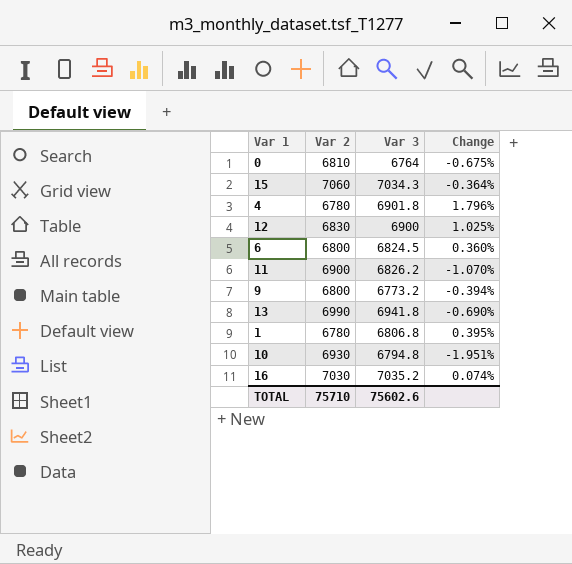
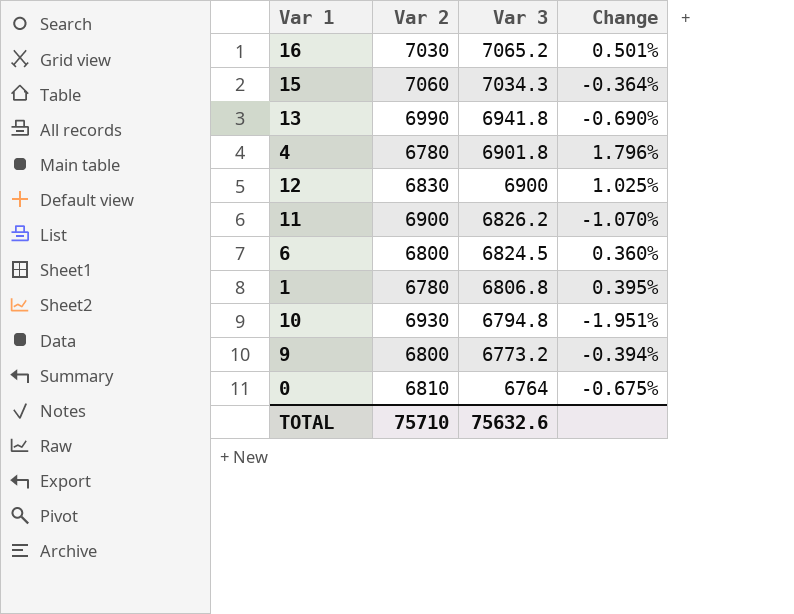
row order: none -> Var 3 descending
16 | Var 3: 7035.2 -> 7065.2
16 | Change: 0.074% -> 0.501%
TOTAL | Var 3: 75602.6 -> 75632.6

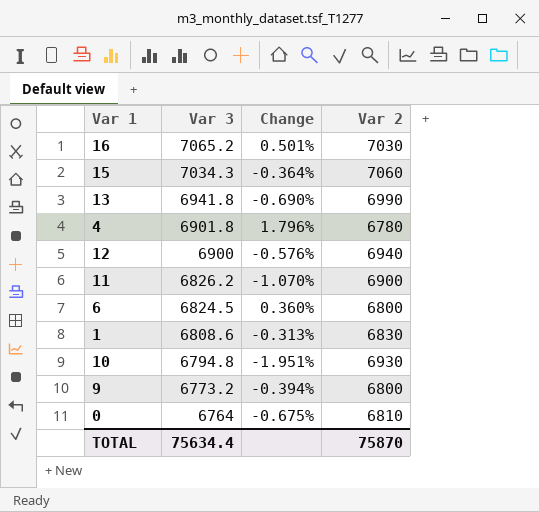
column Var 2 | position: 2 -> 4
12 | Change: 1.025% -> -0.576%
12 | Var 2: 6830 -> 6940
1 | Var 3: 6806.8 -> 6808.6
1 | Change: 0.395% -> -0.313%
1 | Var 2: 6780 -> 6830
TOTAL | Var 3: 75632.6 -> 75634.4
TOTAL | Var 2: 75710 -> 75870

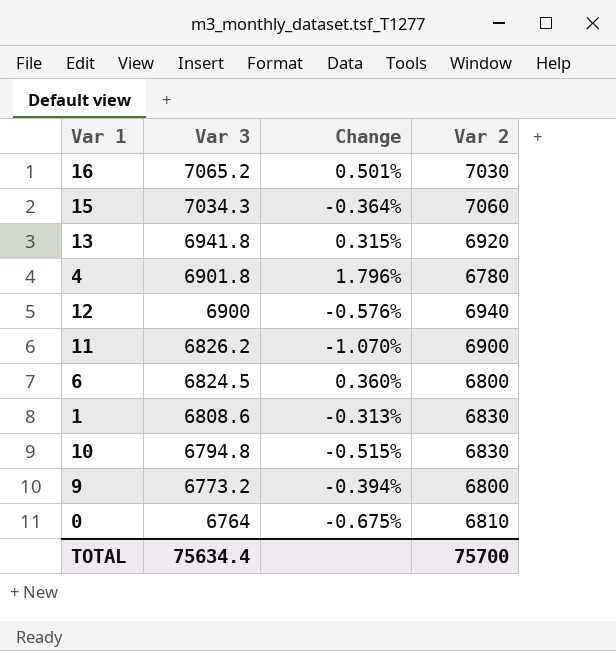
13 | Change: -0.690% -> 0.315%
13 | Var 2: 6990 -> 6920
10 | Change: -1.951% -> -0.515%
10 | Var 2: 6930 -> 6830
TOTAL | Var 2: 75870 -> 75700

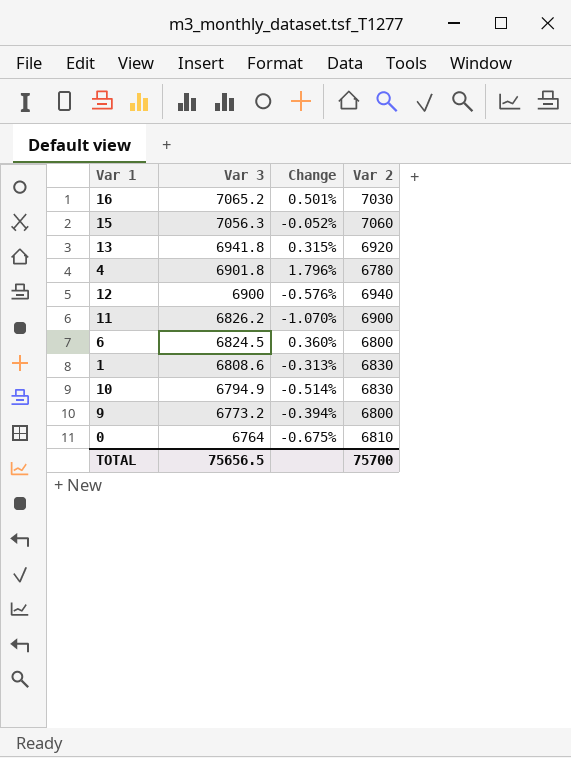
15 | Var 3: 7034.3 -> 7056.3
15 | Change: -0.364% -> -0.052%
10 | Var 3: 6794.8 -> 6794.9
10 | Change: -0.515% -> -0.514%
TOTAL | Var 3: 75634.4 -> 75656.5

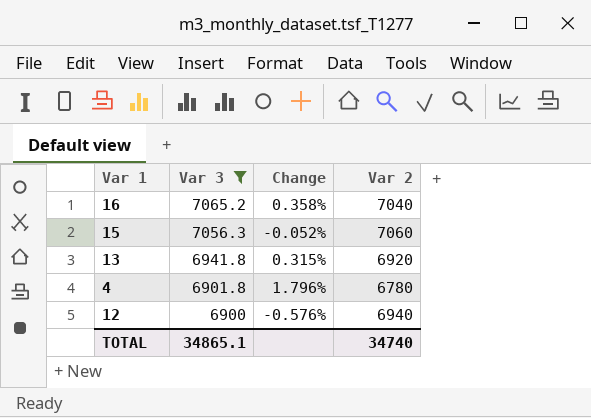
filter: none -> Var 3 >= 6900
16 | Change: 0.501% -> 0.358%
16 | Var 2: 7030 -> 7040
TOTAL | Var 3: 75656.5 -> 34865.1
TOTAL | Var 2: 75700 -> 34740

